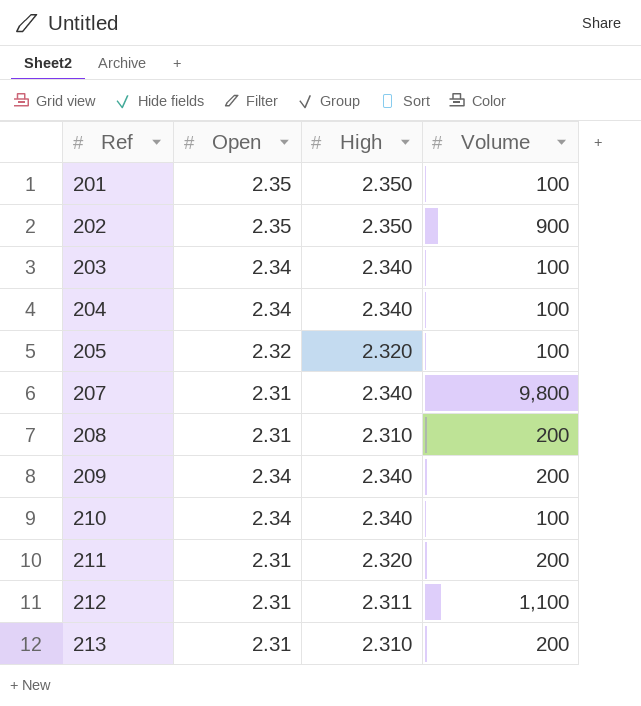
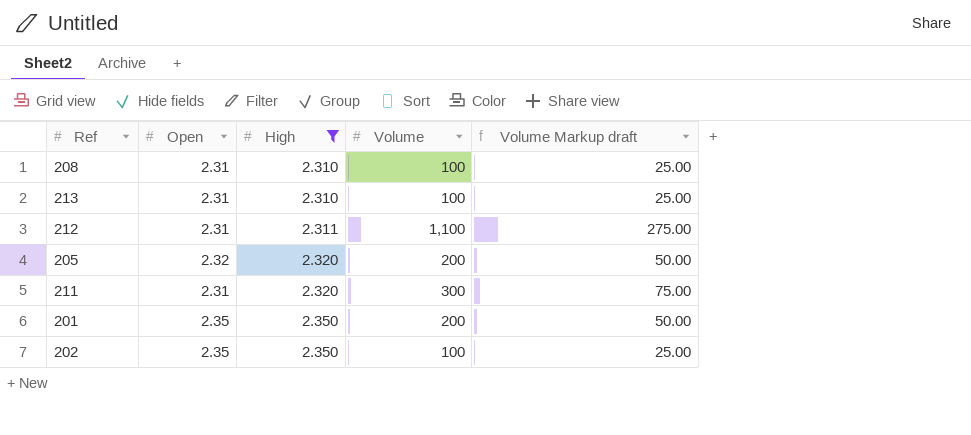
filter: none -> High != 2.340
row order: Ref ascending -> High ascending
column Volume Markup draft | formula: none -> [Volume] * 0.25
208 | Volume: 200 -> 100
213 | Volume: 200 -> 100
205 | Volume: 100 -> 200
211 | Volume: 200 -> 300
201 | Volume: 100 -> 200
202 | Volume: 900 -> 100

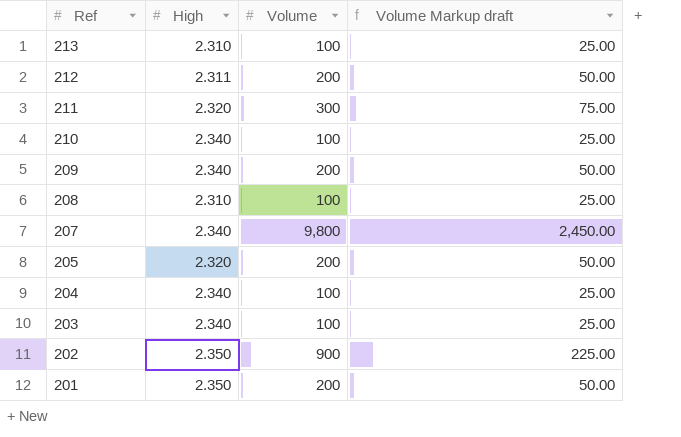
filter: High != 2.340 -> none
row order: High ascending -> Ref descending
column Open | position: 2 -> none
212 | Volume: 1,100 -> 200
212 | Volume Markup draft: 275.00 -> 50.00
202 | Volume: 100 -> 900
202 | Volume Markup draft: 25.00 -> 225.00

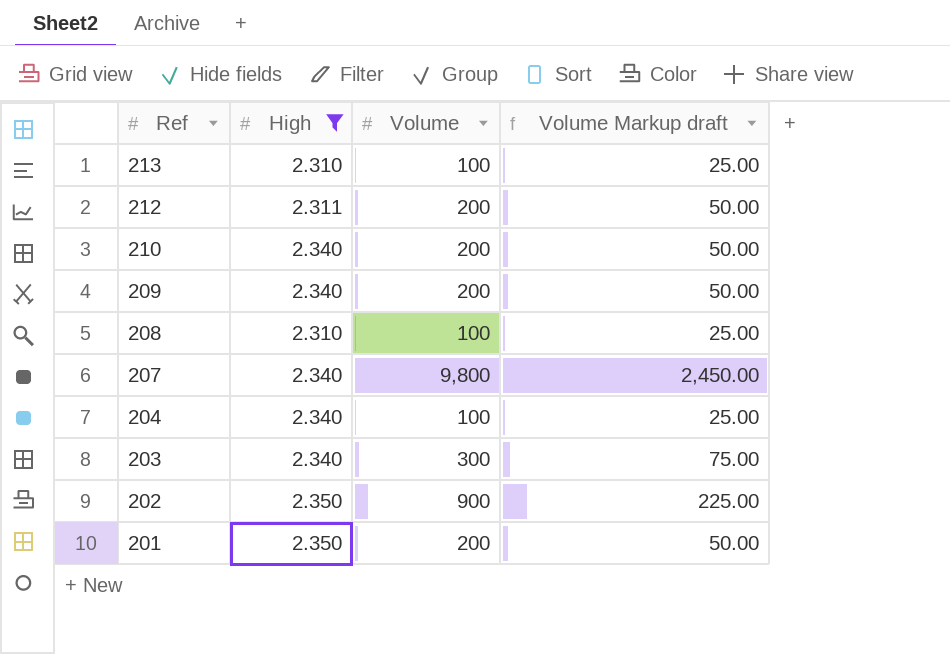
filter: none -> High != 2.320
210 | Volume: 100 -> 200
210 | Volume Markup draft: 25.00 -> 50.00
203 | Volume: 100 -> 300
203 | Volume Markup draft: 25.00 -> 75.00

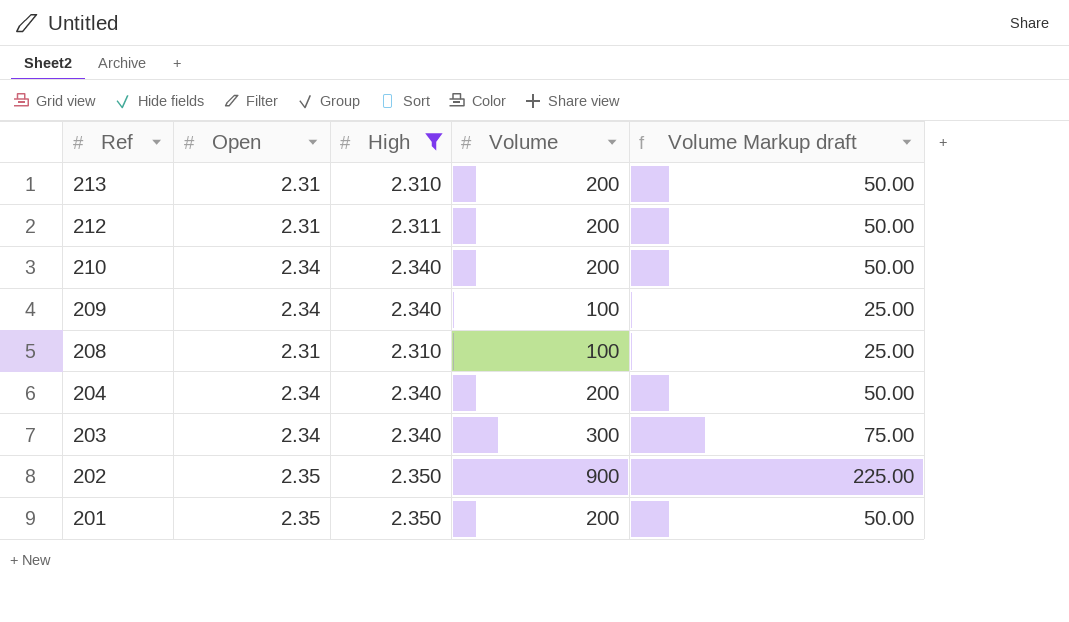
column Open | position: none -> 2
row 207: 2.340 | 9,800 | 2,450.00 -> none
213 | Volume: 100 -> 200
213 | Volume Markup draft: 25.00 -> 50.00
209 | Volume: 200 -> 100
209 | Volume Markup draft: 50.00 -> 25.00
204 | Volume: 100 -> 200
204 | Volume Markup draft: 25.00 -> 50.00

